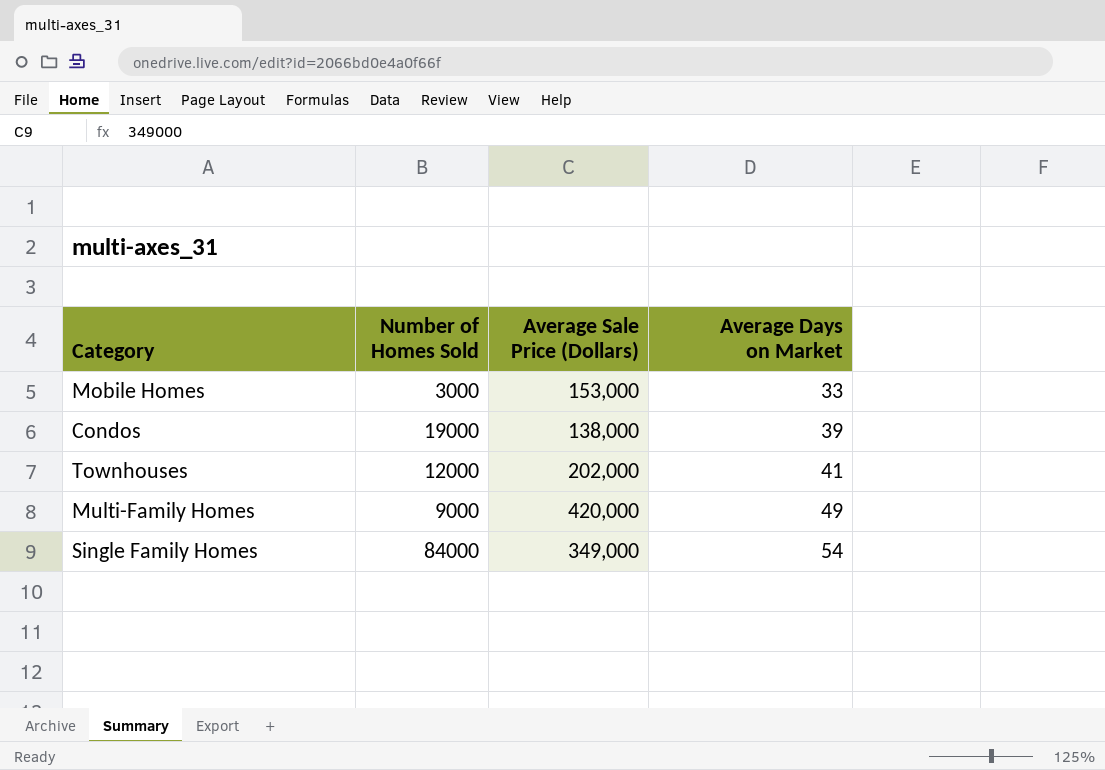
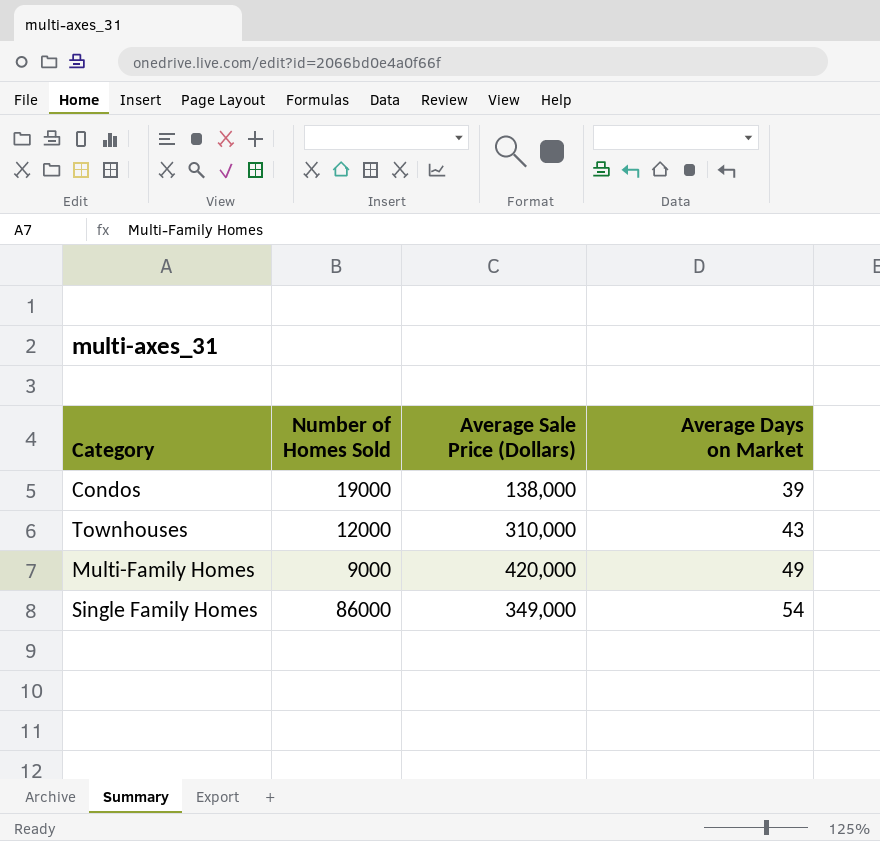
row Mobile Homes: 3000 | 153,000 | 33 -> none
Townhouses | Average Sale Price (Dollars): 202,000 -> 310,000
Townhouses | Average Days on Market: 41 -> 43
Single Family Homes | Number of Homes Sold: 84000 -> 86000

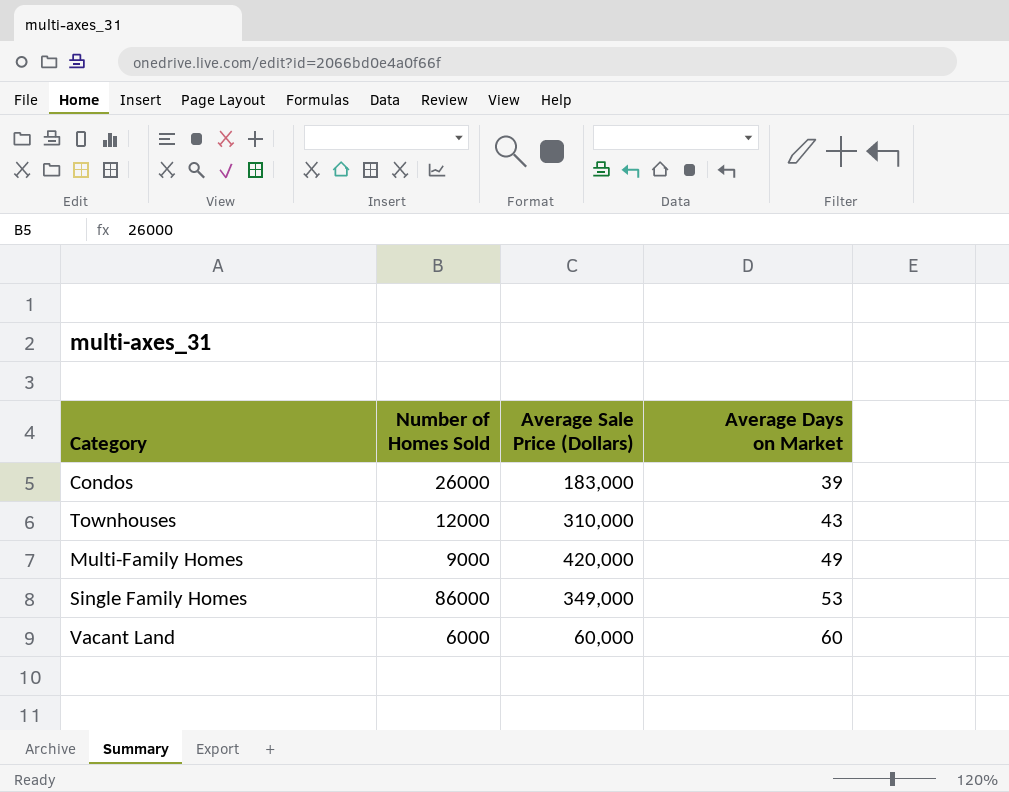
Condos | Number of Homes Sold: 19000 -> 26000
Condos | Average Sale Price (Dollars): 138,000 -> 183,000
Single Family Homes | Average Days on Market: 54 -> 53
row Vacant Land: none -> 6000 | 60,000 | 60

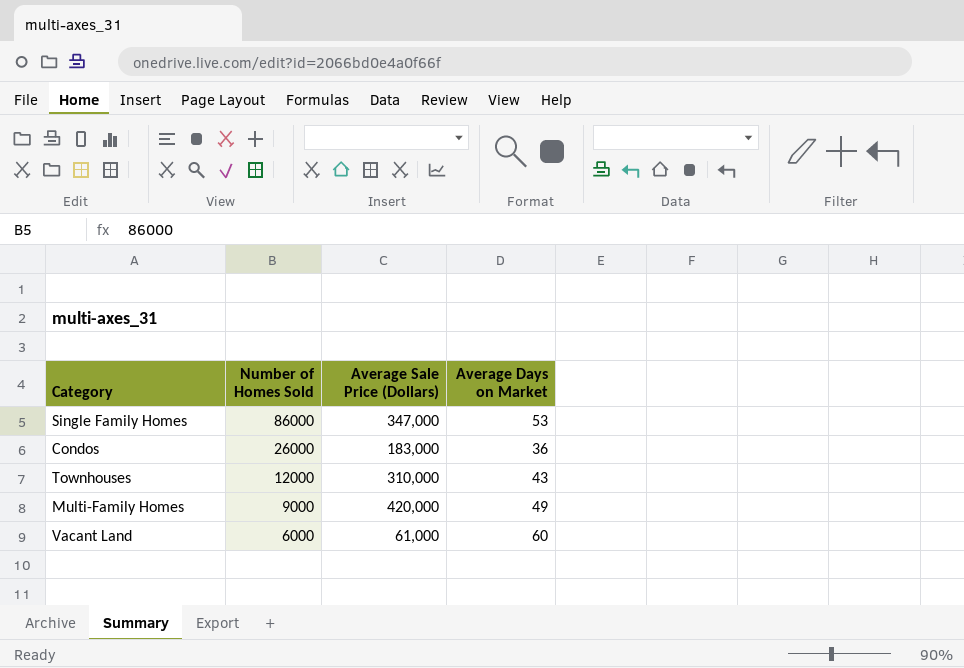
row order: Average Days on Market ascending -> Number of Homes Sold descending
Single Family Homes | Average Sale Price (Dollars): 349,000 -> 347,000
Condos | Average Days on Market: 39 -> 36
Vacant Land | Average Sale Price (Dollars): 60,000 -> 61,000

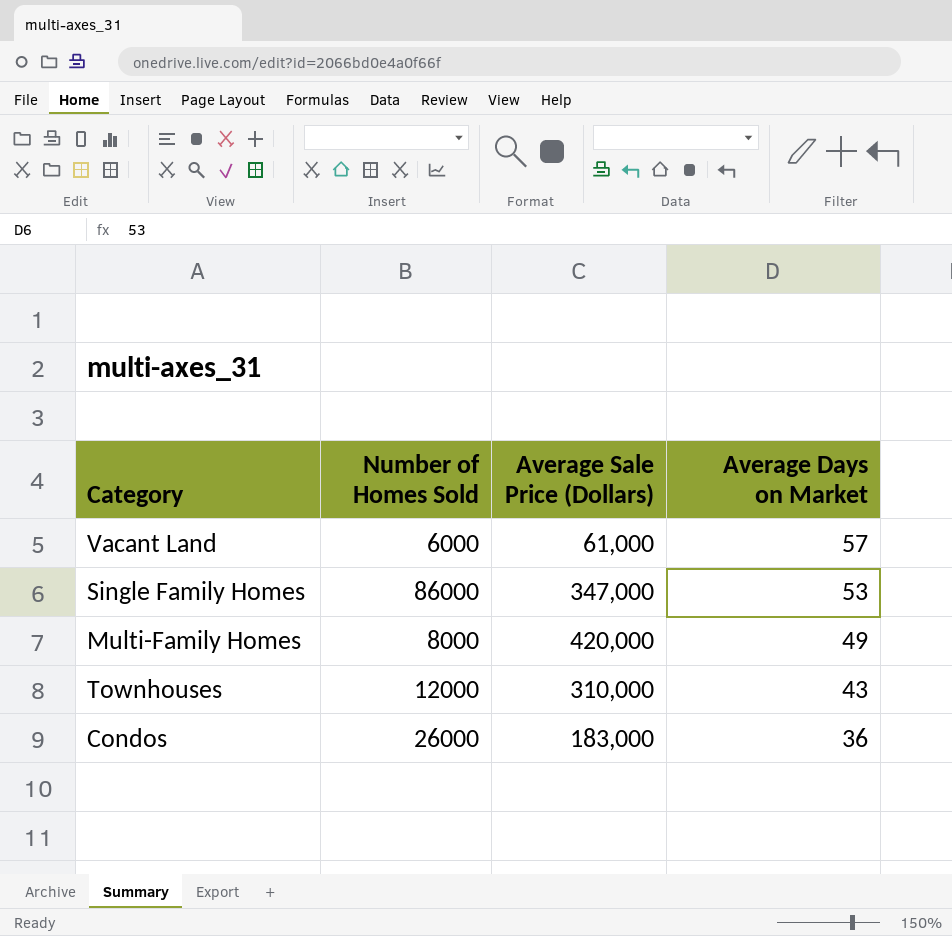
row order: Number of Homes Sold descending -> Average Days on Market descending
Vacant Land | Average Days on Market: 60 -> 57
Multi-Family Homes | Number of Homes Sold: 9000 -> 8000

